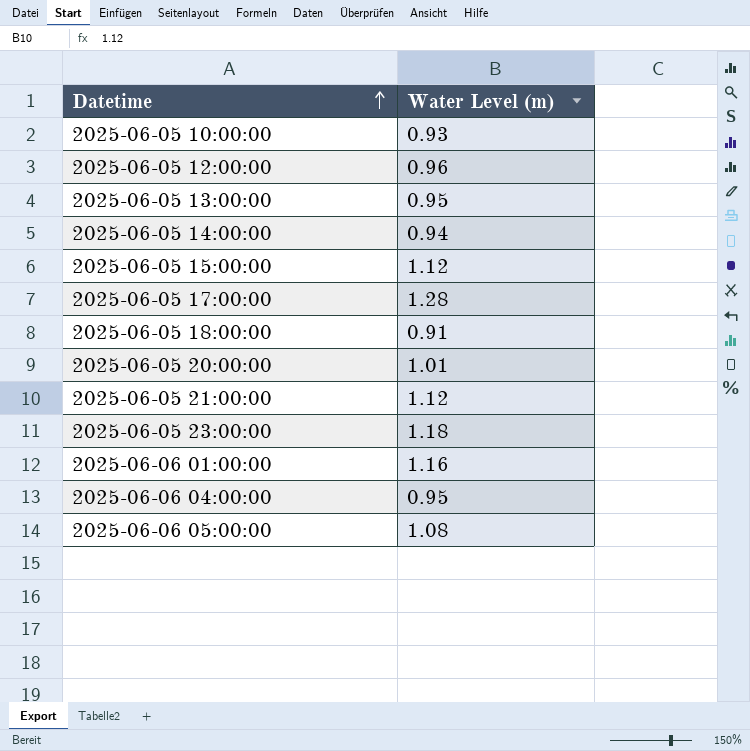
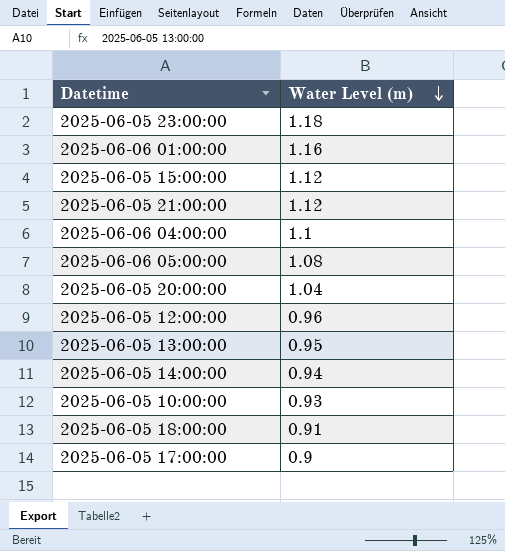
row order: Datetime ascending -> Water Level (m) descending
2025-06-06 04:00:00 | Water Level (m): 0.95 -> 1.1
2025-06-05 20:00:00 | Water Level (m): 1.01 -> 1.04
2025-06-05 17:00:00 | Water Level (m): 1.28 -> 0.9

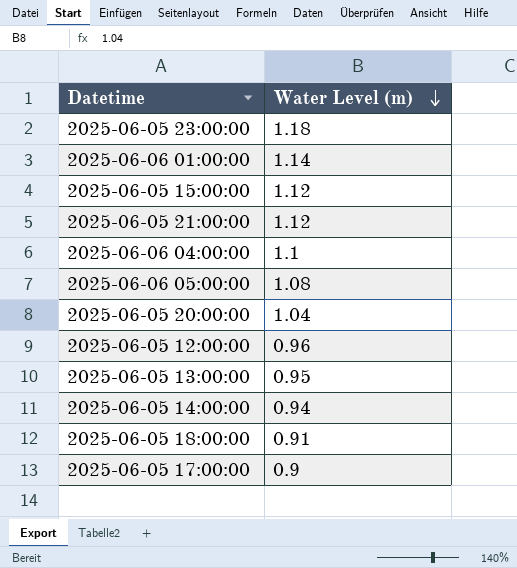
row 2025-06-05 10:00:00: 0.93 -> none
2025-06-06 01:00:00 | Water Level (m): 1.16 -> 1.14

